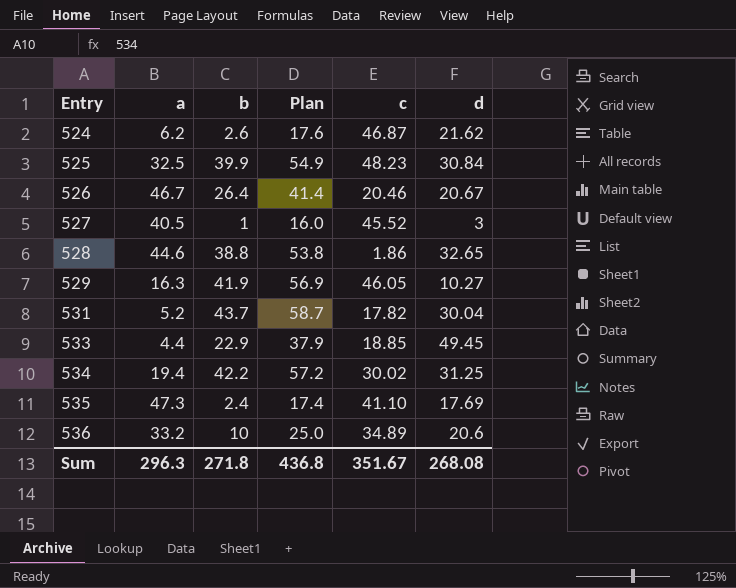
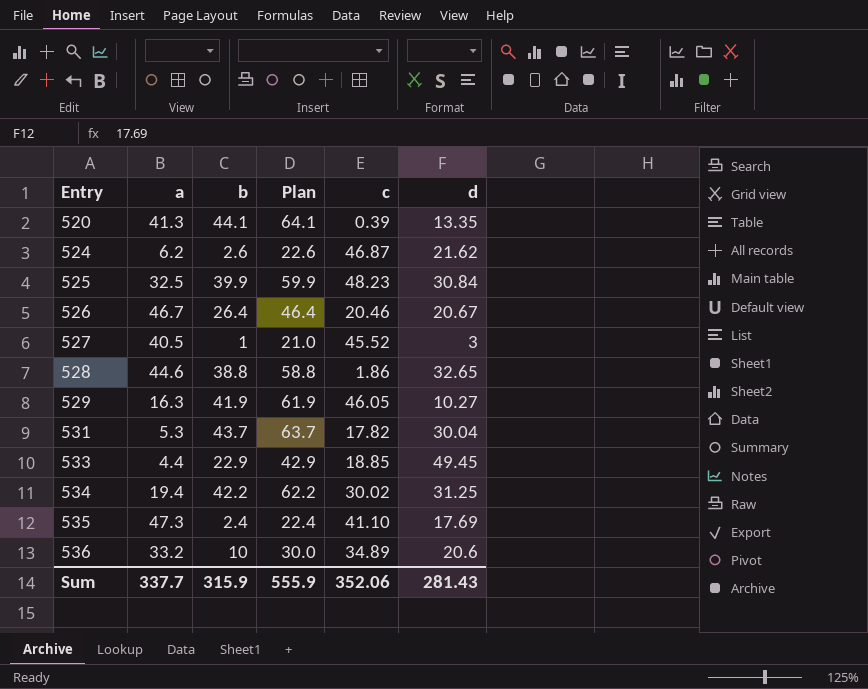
column Plan | formula: [b] + 15 -> [b] + 20
row 520: none -> 41.3 | 44.1 | 64.1 | 0.39 | 13.35
531 | a: 5.2 -> 5.3
Sum | a: 296.3 -> 337.7
Sum | b: 271.8 -> 315.9
Sum | Plan: 436.8 -> 555.9
Sum | c: 351.67 -> 352.06
Sum | d: 268.08 -> 281.43

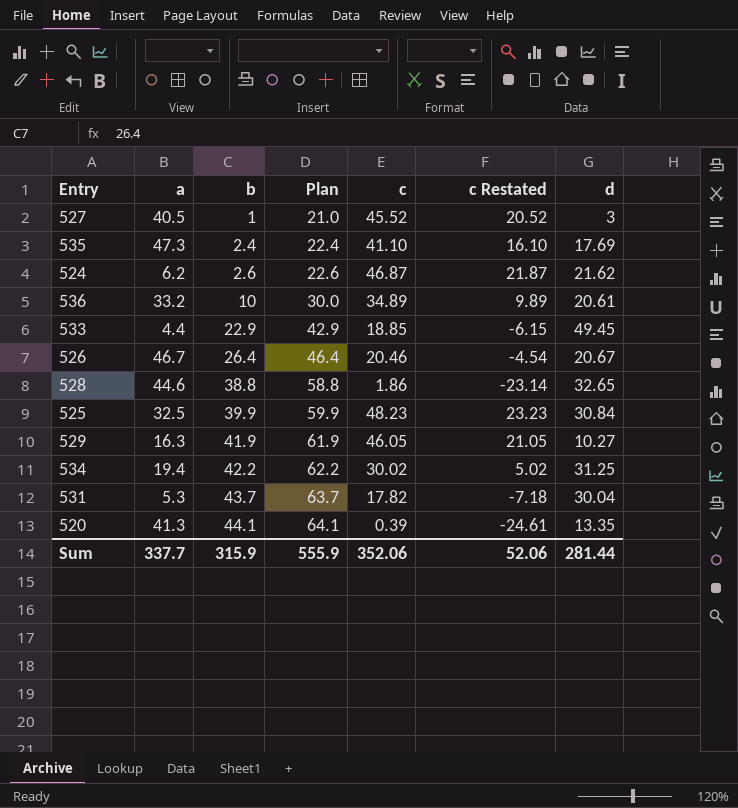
row order: Entry ascending -> b ascending
column c Restated | formula: none -> [c] - 25
536 | d: 20.6 -> 20.61
Sum | d: 281.43 -> 281.44

